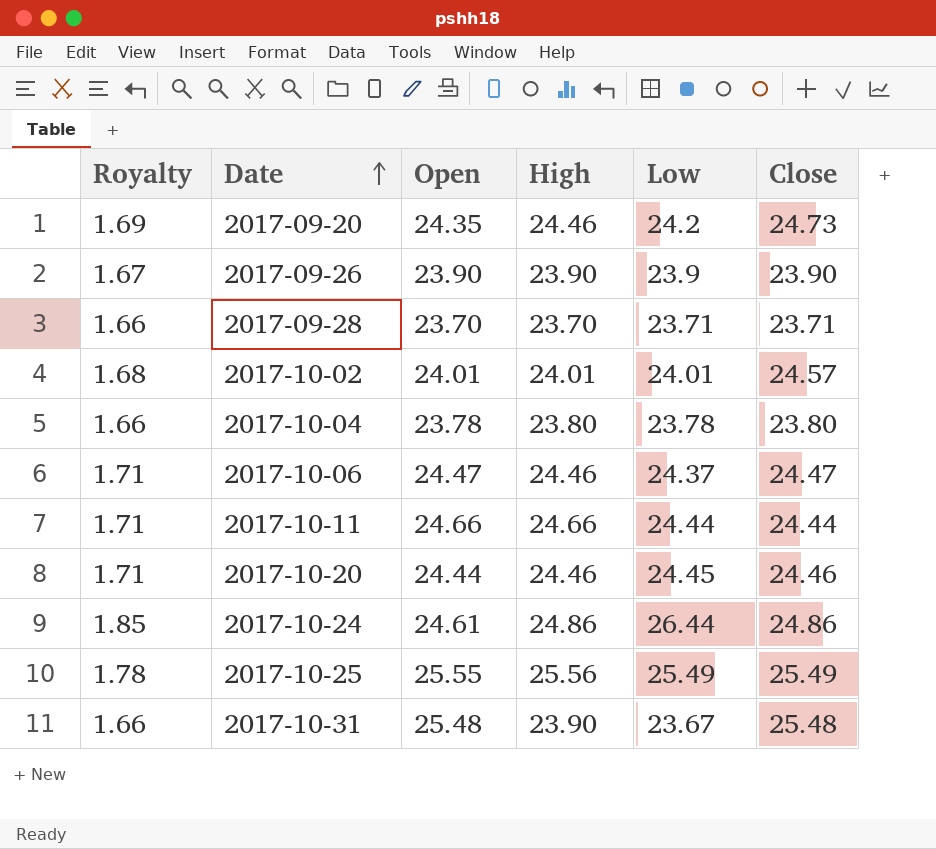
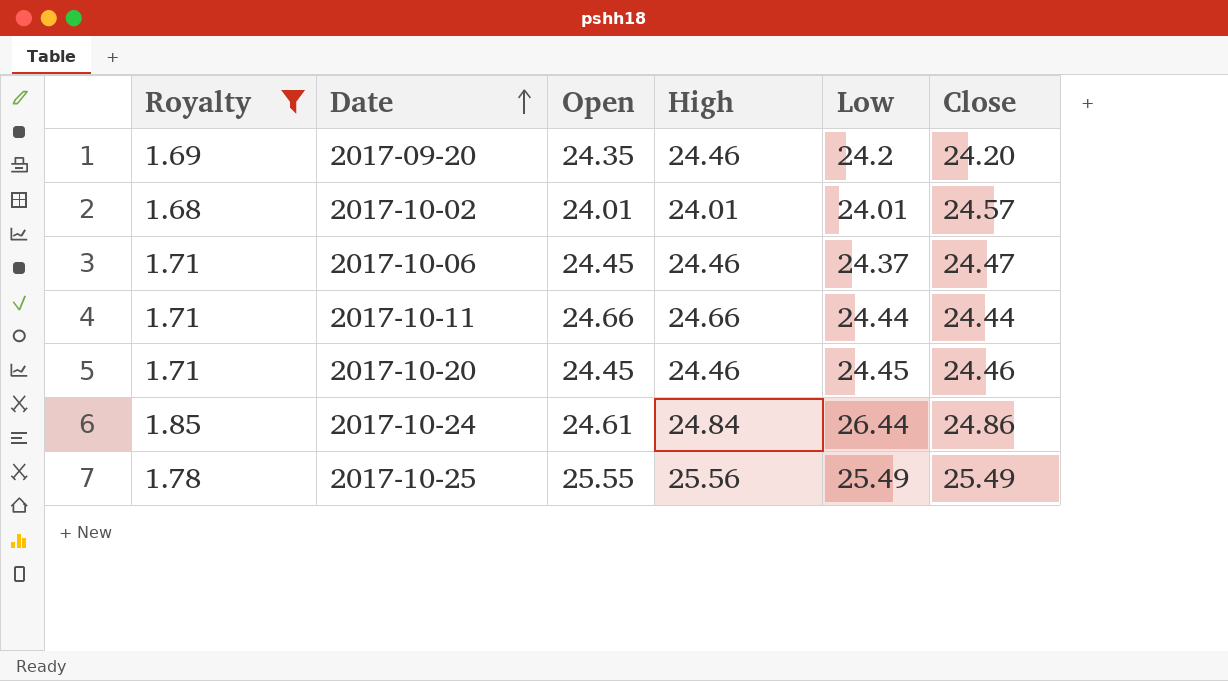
filter: none -> Royalty >= 1.68
2017-09-20 | Close: 24.73 -> 24.20
2017-10-06 | Open: 24.47 -> 24.45
2017-10-20 | Open: 24.44 -> 24.45
2017-10-24 | High: 24.86 -> 24.84

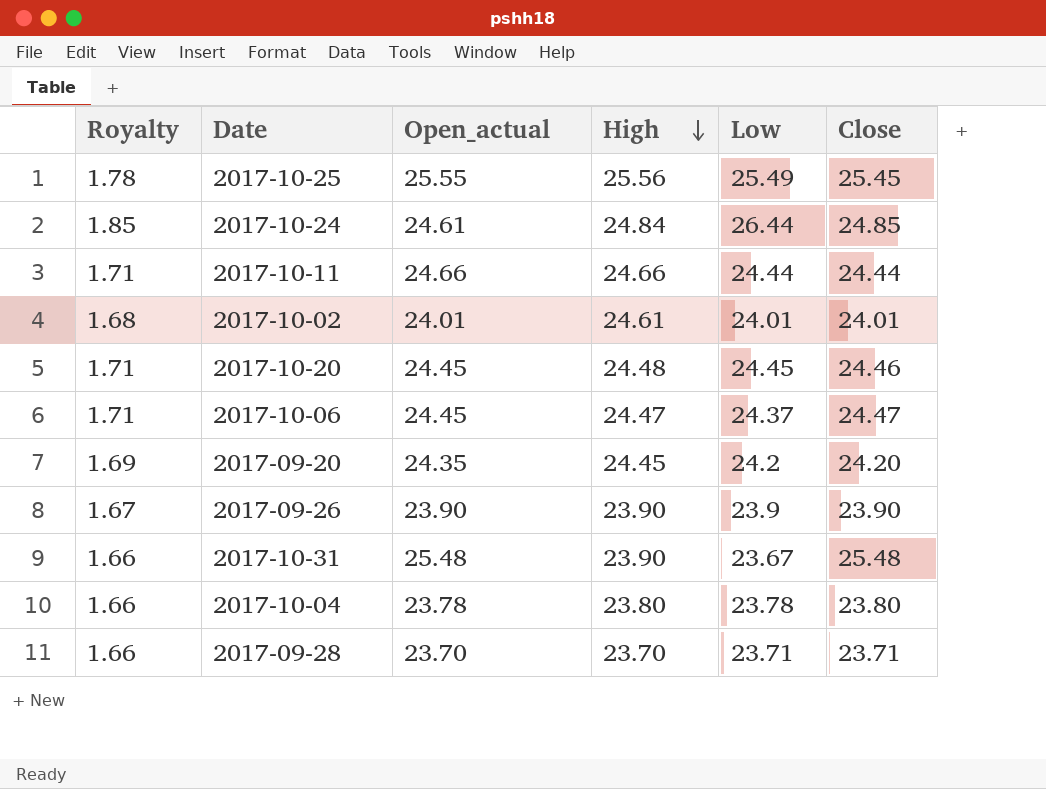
filter: Royalty >= 1.68 -> none
row order: Date ascending -> High descending
column name: Open -> Open_actual
2017-10-25 | Close: 25.49 -> 25.45
2017-10-24 | Close: 24.86 -> 24.85
2017-10-02 | High: 24.01 -> 24.61
2017-10-02 | Close: 24.57 -> 24.01
2017-10-20 | High: 24.46 -> 24.48
2017-10-06 | High: 24.46 -> 24.47
2017-09-20 | High: 24.46 -> 24.45

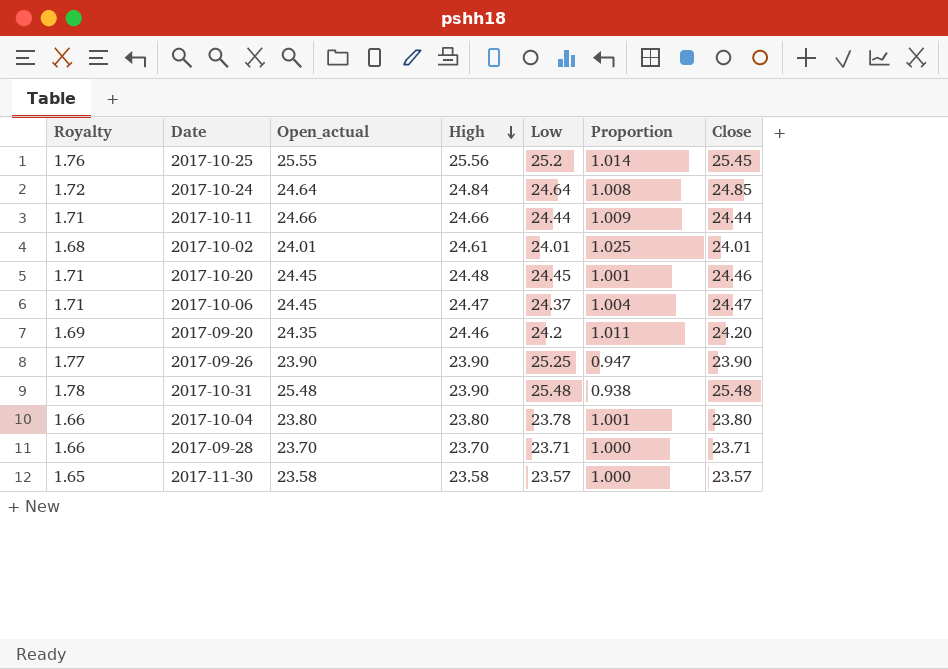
column Proportion | formula: none -> [High] / [Low]
2017-10-25 | Royalty: 1.78 -> 1.76
2017-10-25 | Low: 25.49 -> 25.2
2017-10-24 | Royalty: 1.85 -> 1.72
2017-10-24 | Open_actual: 24.61 -> 24.64
2017-10-24 | Low: 26.44 -> 24.64
2017-09-20 | High: 24.45 -> 24.46
2017-09-26 | Royalty: 1.67 -> 1.77
2017-09-26 | Low: 23.9 -> 25.25
2017-10-31 | Royalty: 1.66 -> 1.78
2017-10-31 | Low: 23.67 -> 25.48
2017-10-04 | Open_actual: 23.78 -> 23.80
row 2017-11-30: none -> 1.65 | 23.58 | 23.58 | 23.57 | 1.000 | 23.57

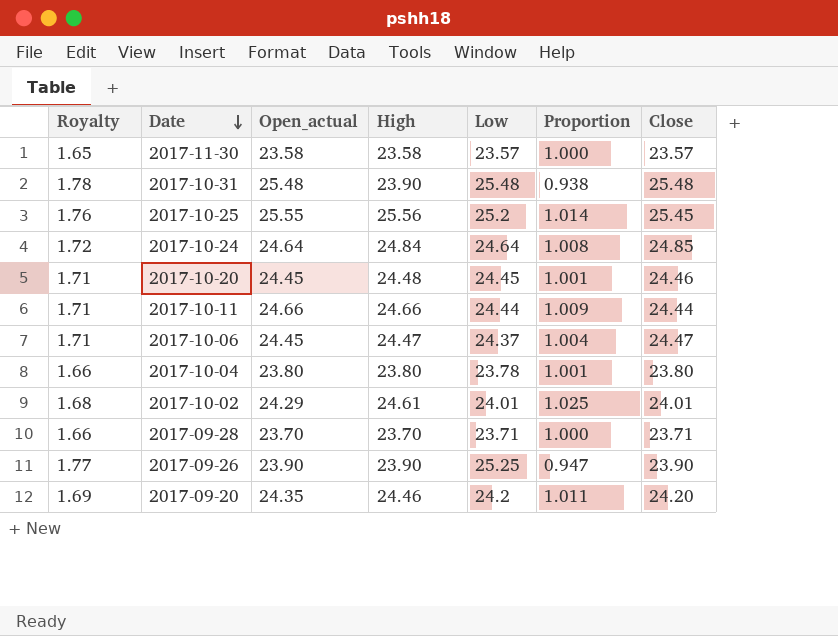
row order: High descending -> Date descending
2017-10-02 | Open_actual: 24.01 -> 24.29

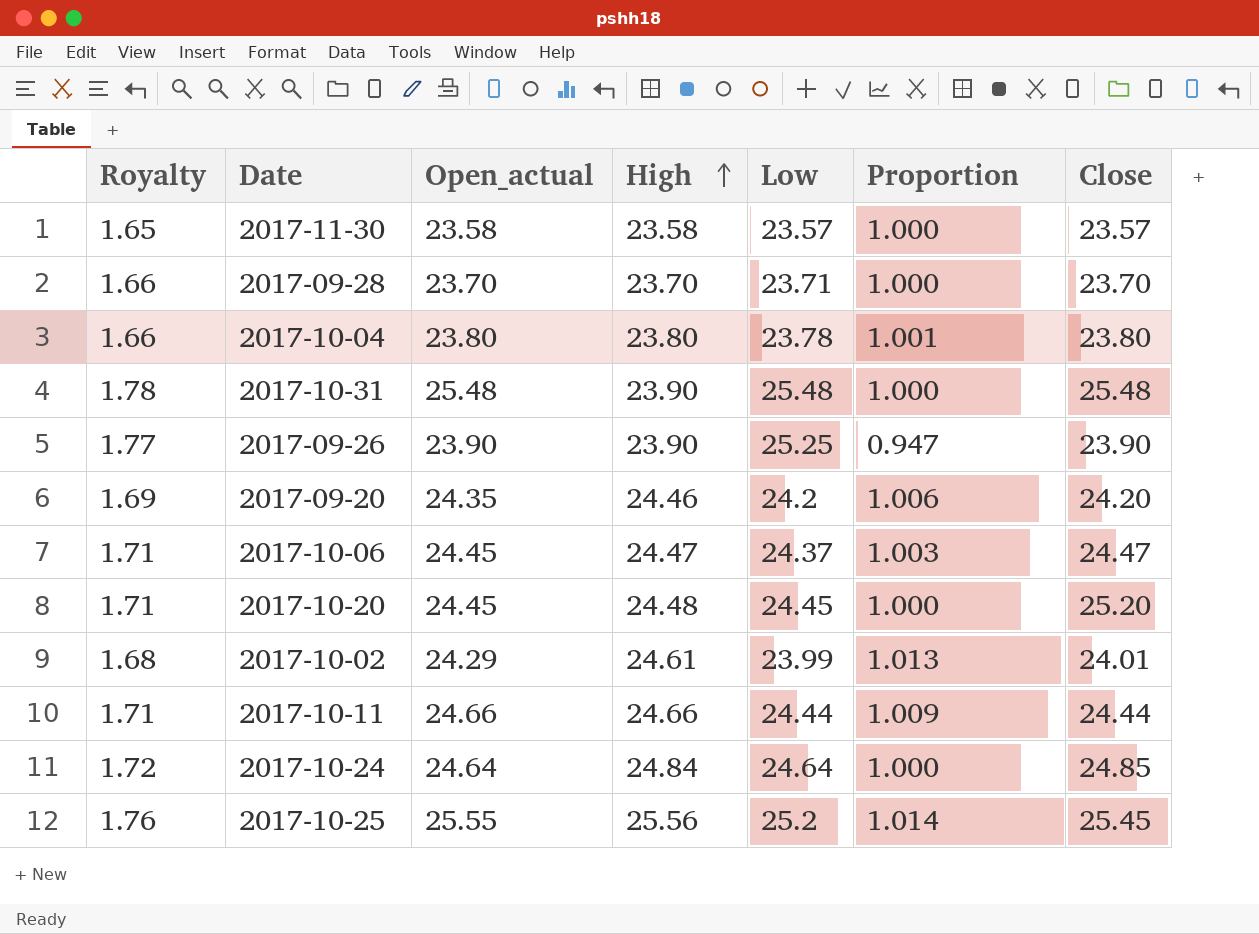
row order: Date descending -> High ascending
column Proportion | formula: [High] / [Low] -> [Open_actual] / [Low]
2017-09-28 | Close: 23.71 -> 23.70
2017-10-20 | Close: 24.46 -> 25.20
2017-10-02 | Low: 24.01 -> 23.99

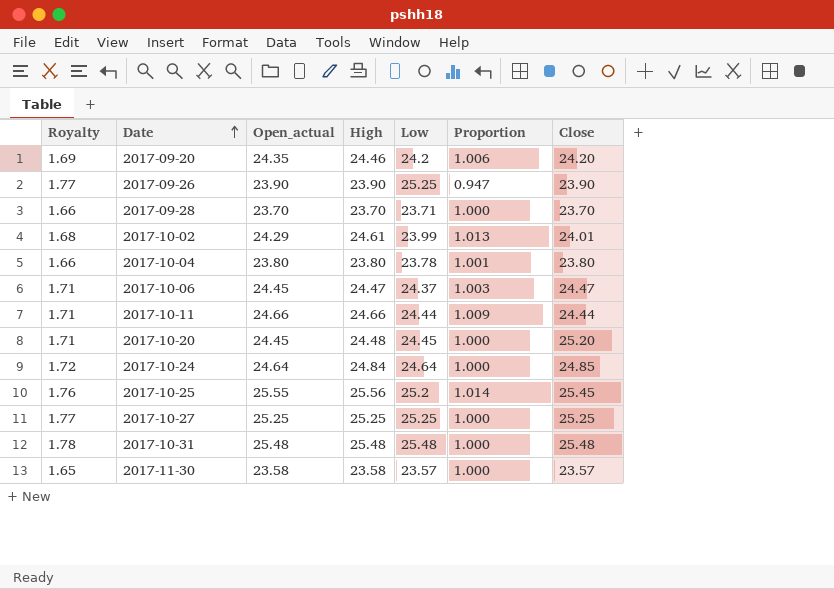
row order: High ascending -> Date ascending
row 2017-10-27: none -> 1.77 | 25.25 | 25.25 | 25.25 | 1.000 | 25.25
2017-10-31 | High: 23.90 -> 25.48

